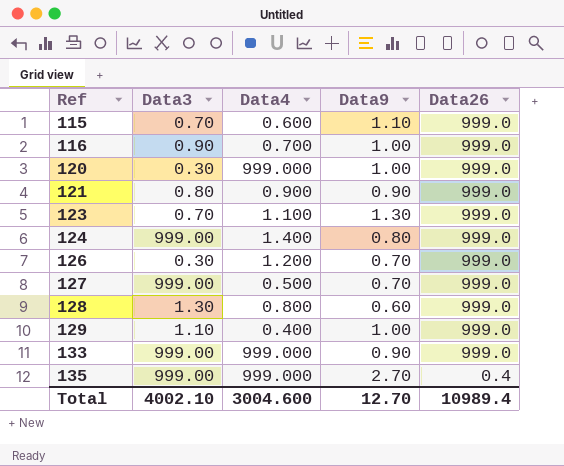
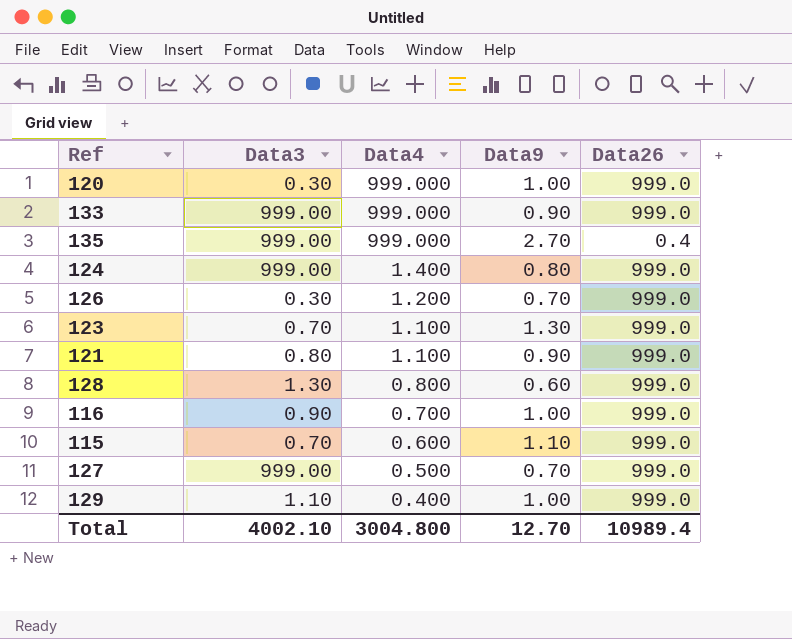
row order: Ref ascending -> Data4 descending
121 | Data4: 0.900 -> 1.100
Total | Data4: 3004.600 -> 3004.800

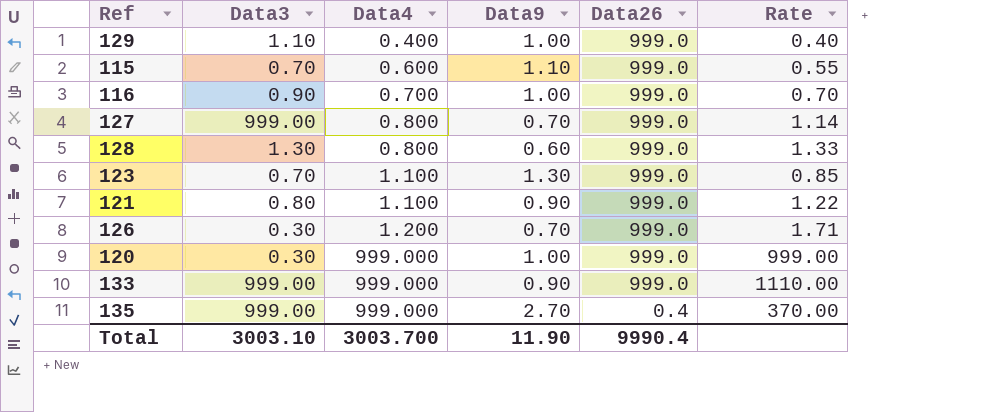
row order: Data4 descending -> Data4 ascending
column Rate | formula: none -> [Data4] / [Data9]
row 124: 999.00 | 1.400 | 0.80 | 999.0 -> none
127 | Data4: 0.500 -> 0.800
Total | Data3: 4002.10 -> 3003.10
Total | Data4: 3004.800 -> 3003.700
Total | Data9: 12.70 -> 11.90
Total | Data26: 10989.4 -> 9990.4

